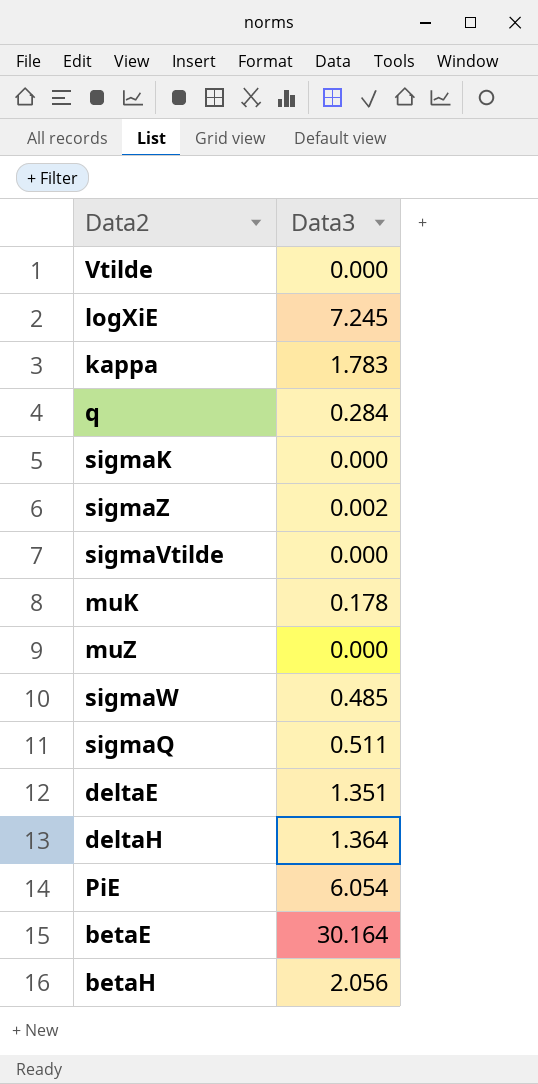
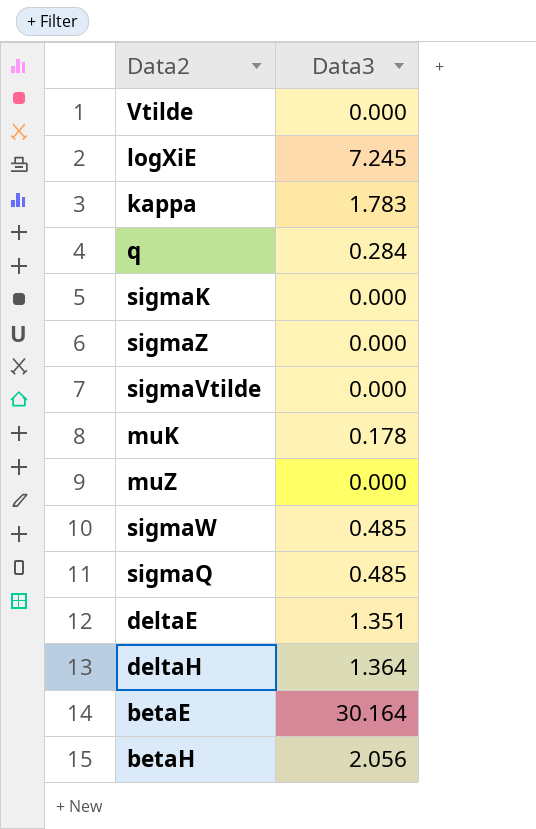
row PiE: 6.054 -> none
sigmaZ | Data3: 0.002 -> 0.000
sigmaQ | Data3: 0.511 -> 0.485

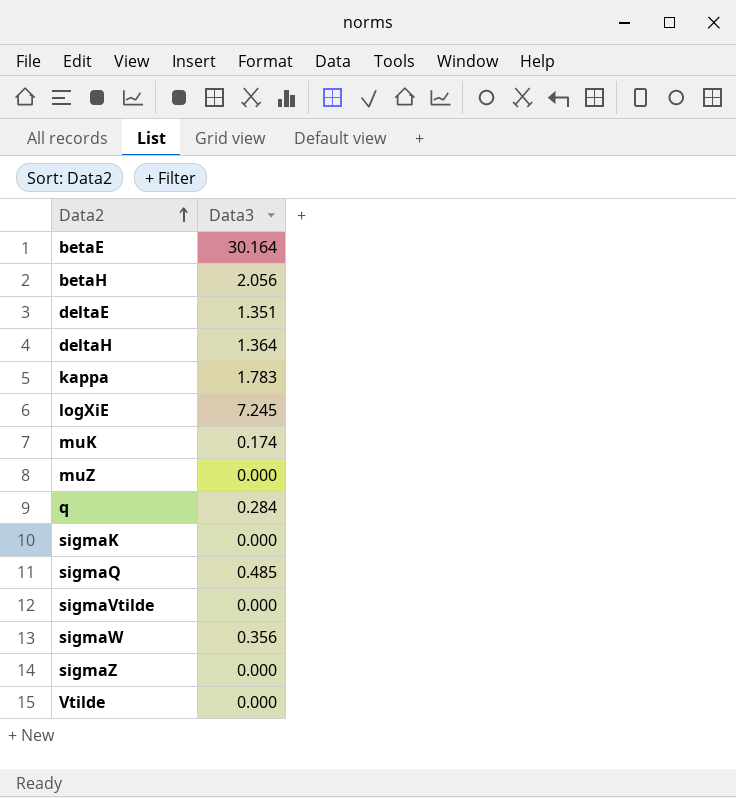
row order: none -> Data2 ascending
muK | Data3: 0.178 -> 0.174
sigmaW | Data3: 0.485 -> 0.356

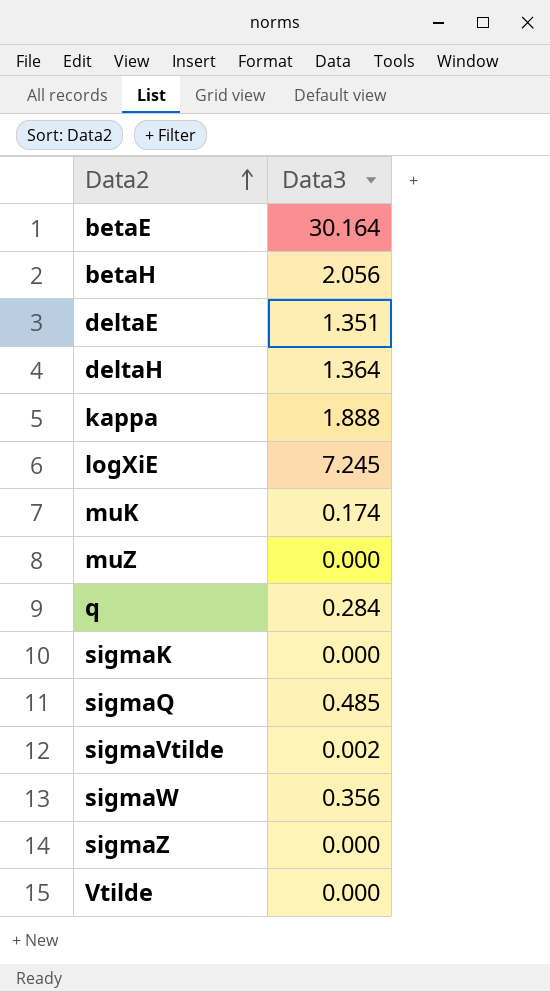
kappa | Data3: 1.783 -> 1.888
sigmaVtilde | Data3: 0.000 -> 0.002

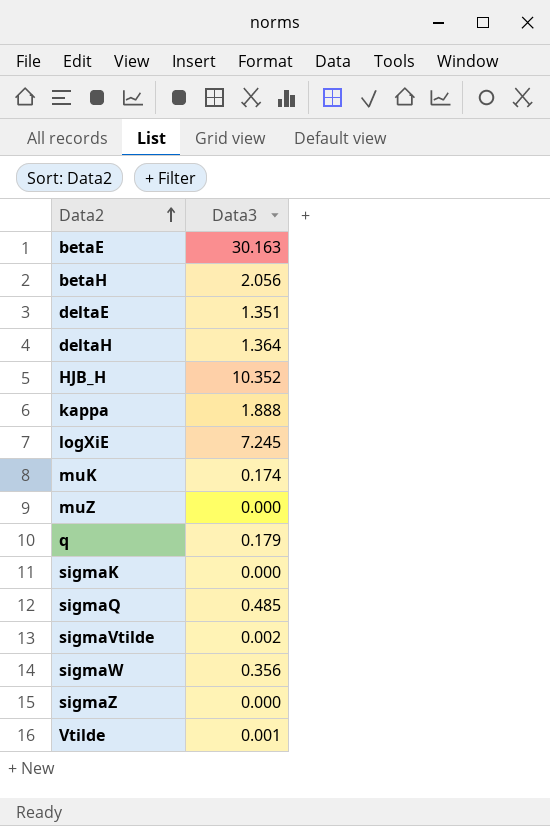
betaE | Data3: 30.164 -> 30.163
row HJB_H: none -> 10.352
q | Data3: 0.284 -> 0.179
Vtilde | Data3: 0.000 -> 0.001

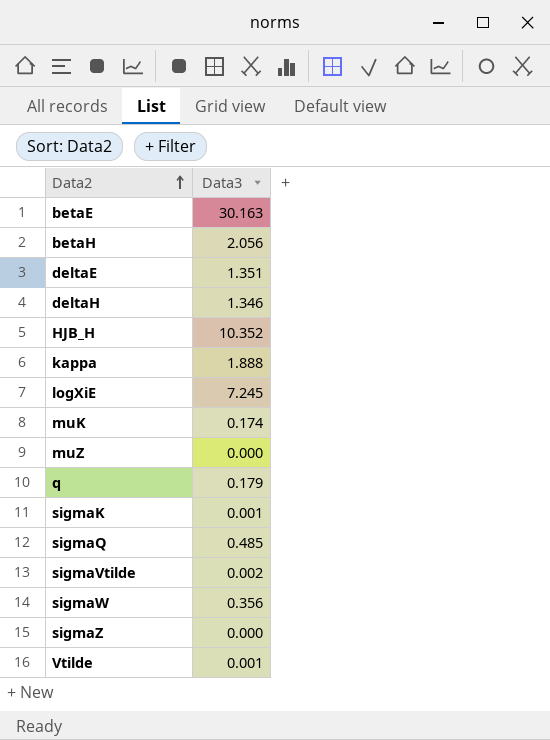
deltaH | Data3: 1.364 -> 1.346
sigmaK | Data3: 0.000 -> 0.001

